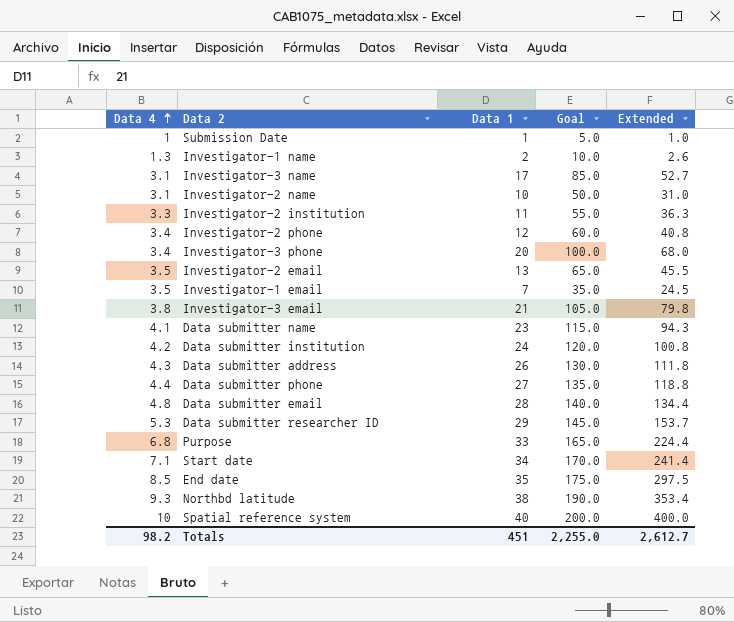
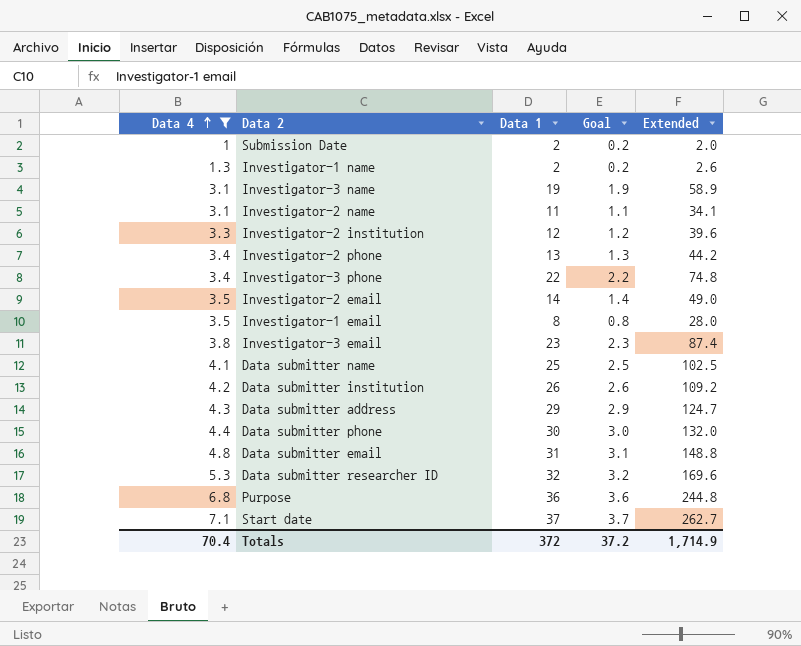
filter: none -> Data 4 <= 7.1
column Goal | formula: [Data 1] * 5 -> [Data 1] * 0.1
Submission Date | Data 1: 1 -> 2
Submission Date | Extended: 1.0 -> 2.0
Investigator-3 name | Data 1: 17 -> 19
Investigator-3 name | Extended: 52.7 -> 58.9
Investigator-2 name | Data 1: 10 -> 11
Investigator-2 name | Extended: 31.0 -> 34.1
Investigator-2 institution | Data 1: 11 -> 12
Investigator-2 institution | Extended: 36.3 -> 39.6
Investigator-2 phone | Data 1: 12 -> 13
Investigator-2 phone | Extended: 40.8 -> 44.2
Investigator-3 phone | Data 1: 20 -> 22
Investigator-3 phone | Extended: 68.0 -> 74.8
Investigator-2 email | Data 1: 13 -> 14
Investigator-2 email | Extended: 45.5 -> 49.0
Investigator-1 email | Data 1: 7 -> 8
Investigator-1 email | Extended: 24.5 -> 28.0
Investigator-3 email | Data 1: 21 -> 23
Investigator-3 email | Extended: 79.8 -> 87.4
Data submitter name | Data 1: 23 -> 25
Data submitter name | Extended: 94.3 -> 102.5
Data submitter institution | Data 1: 24 -> 26
Data submitter institution | Extended: 100.8 -> 109.2
Data submitter address | Data 1: 26 -> 29
Data submitter address | Extended: 111.8 -> 124.7
Data submitter phone | Data 1: 27 -> 30
Data submitter phone | Extended: 118.8 -> 132.0
Data submitter email | Data 1: 28 -> 31
Data submitter email | Extended: 134.4 -> 148.8
Data submitter researcher ID | Data 1: 29 -> 32
Data submitter researcher ID | Extended: 153.7 -> 169.6
Purpose | Data 1: 33 -> 36
Purpose | Extended: 224.4 -> 244.8
Start date | Data 1: 34 -> 37
Start date | Extended: 241.4 -> 262.7
Totals | Data 4: 98.2 -> 70.4
Totals | Data 1: 451 -> 372
Totals | Goal: 2,255.0 -> 37.2
Totals | Extended: 2,612.7 -> 1,714.9

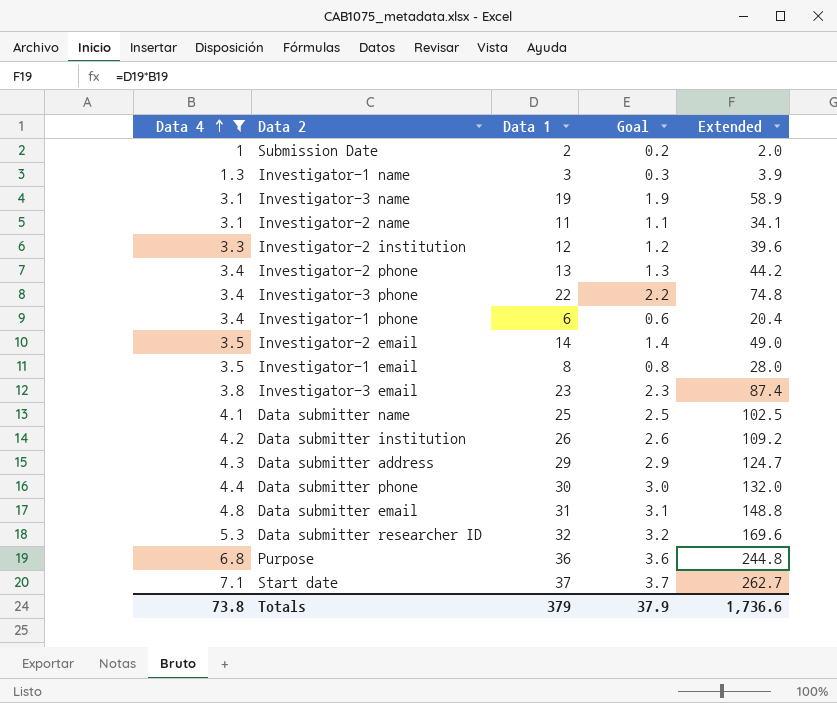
Investigator-1 name | Data 1: 2 -> 3
Investigator-1 name | Goal: 0.2 -> 0.3
Investigator-1 name | Extended: 2.6 -> 3.9
row Investigator-1 phone: none -> 3.4 | 6 | 0.6 | 20.4
Totals | Data 4: 70.4 -> 73.8
Totals | Data 1: 372 -> 379
Totals | Goal: 37.2 -> 37.9
Totals | Extended: 1,714.9 -> 1,736.6

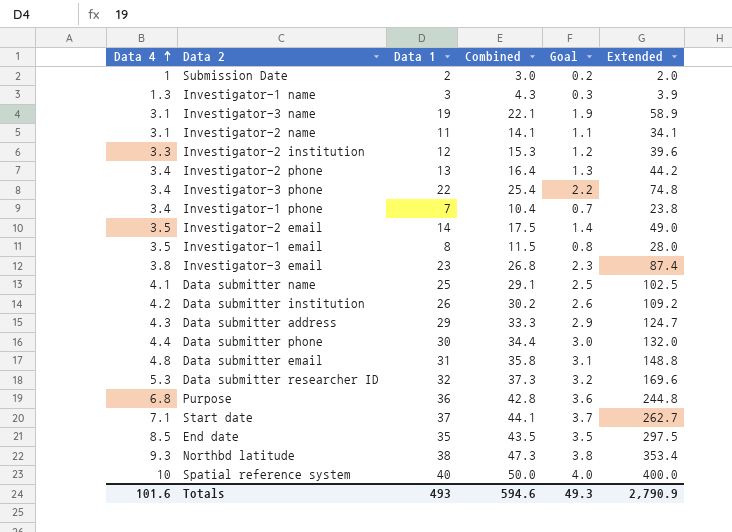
filter: Data 4 <= 7.1 -> none
column Combined | formula: none -> [Data 4] + [Data 1]
Investigator-1 phone | Data 1: 6 -> 7
Investigator-1 phone | Goal: 0.6 -> 0.7
Investigator-1 phone | Extended: 20.4 -> 23.8
Totals | Data 4: 73.8 -> 101.6
Totals | Data 1: 379 -> 493
Totals | Goal: 37.9 -> 49.3
Totals | Extended: 1,736.6 -> 2,790.9

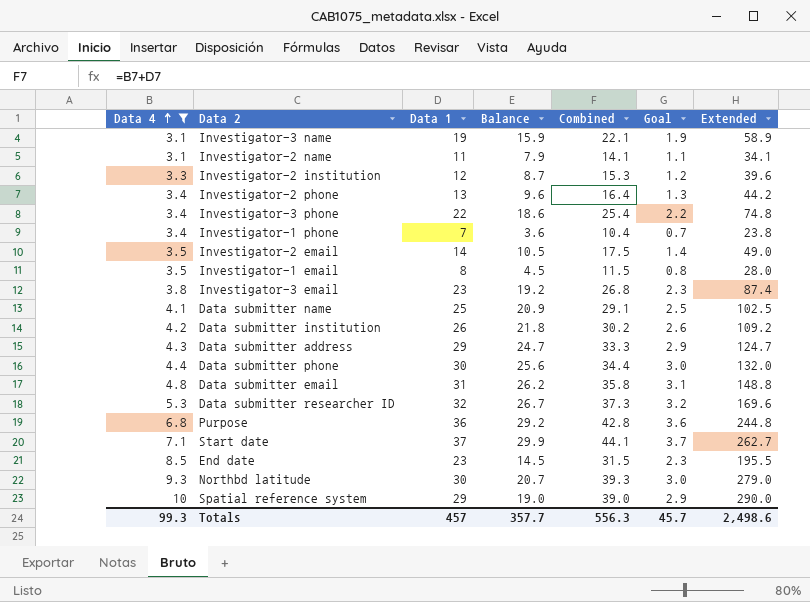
filter: none -> Data 4 >= 3.1
column Balance | formula: none -> [Data 1] - [Data 4]
End date | Data 1: 35 -> 23
End date | Combined: 43.5 -> 31.5
End date | Goal: 3.5 -> 2.3
End date | Extended: 297.5 -> 195.5
Northbd latitude | Data 1: 38 -> 30
Northbd latitude | Combined: 47.3 -> 39.3
Northbd latitude | Goal: 3.8 -> 3.0
Northbd latitude | Extended: 353.4 -> 279.0
Spatial reference system | Data 1: 40 -> 29
Spatial reference system | Combined: 50.0 -> 39.0
Spatial reference system | Goal: 4.0 -> 2.9
Spatial reference system | Extended: 400.0 -> 290.0
Totals | Data 4: 101.6 -> 99.3
Totals | Data 1: 493 -> 457
Totals | Combined: 594.6 -> 556.3
Totals | Goal: 49.3 -> 45.7
Totals | Extended: 2,790.9 -> 2,498.6

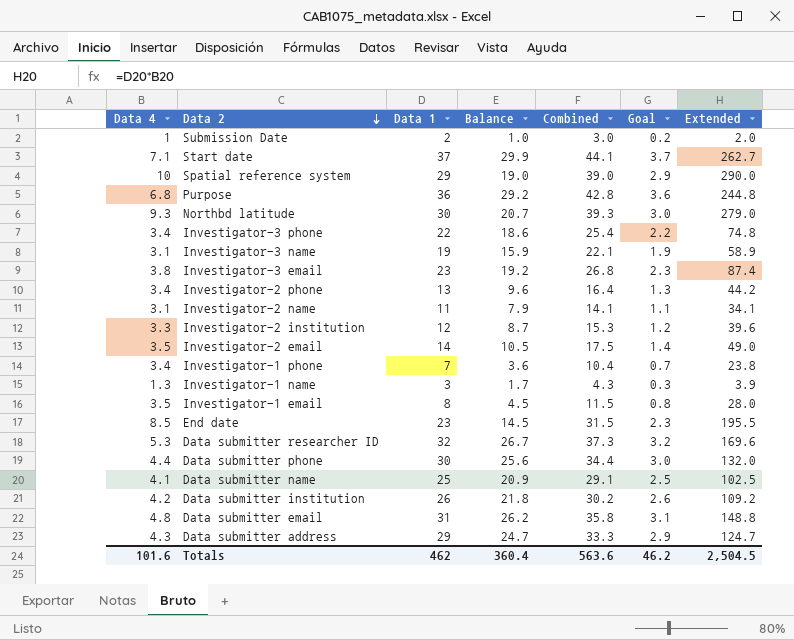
filter: Data 4 >= 3.1 -> none
row order: Data 4 ascending -> Data 2 descending
Totals | Data 4: 99.3 -> 101.6
Totals | Data 1: 457 -> 462
Totals | Balance: 357.7 -> 360.4
Totals | Combined: 556.3 -> 563.6
Totals | Goal: 45.7 -> 46.2
Totals | Extended: 2,498.6 -> 2,504.5

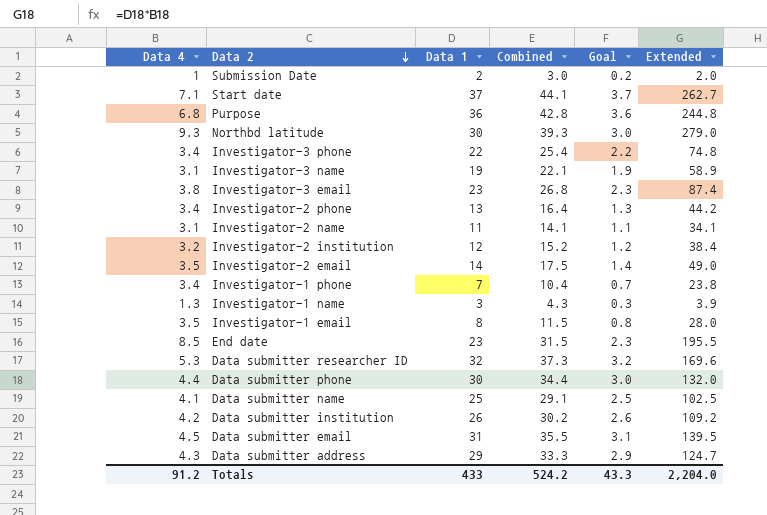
column Balance | formula: [Data 1] - [Data 4] -> none
row Spatial reference system: 10 | 29 | 19.0 | 39.0 | 2.9 | 290.0 -> none
Investigator-2 institution | Data 4: 3.3 -> 3.2
Investigator-2 institution | Combined: 15.3 -> 15.2
Investigator-2 institution | Extended: 39.6 -> 38.4
Data submitter email | Data 4: 4.8 -> 4.5
Data submitter email | Combined: 35.8 -> 35.5
Data submitter email | Extended: 148.8 -> 139.5
Totals | Data 4: 101.6 -> 91.2
Totals | Data 1: 462 -> 433
Totals | Combined: 563.6 -> 524.2
Totals | Goal: 46.2 -> 43.3
Totals | Extended: 2,504.5 -> 2,204.0

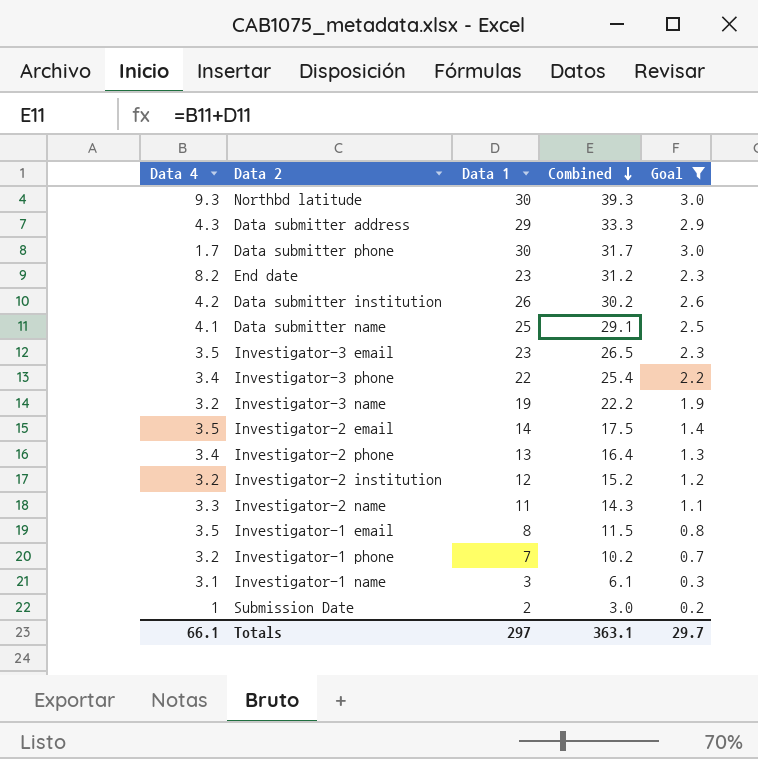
filter: none -> Goal <= 3.0
row order: Data 2 descending -> Combined descending
column Extended | formula: [Data 4] * [Data 1] -> none
Data submitter phone | Data 4: 4.4 -> 1.7
Data submitter phone | Combined: 34.4 -> 31.7
End date | Data 4: 8.5 -> 8.2
End date | Combined: 31.5 -> 31.2
Investigator-3 email | Data 4: 3.8 -> 3.5
Investigator-3 email | Combined: 26.8 -> 26.5
Investigator-3 name | Data 4: 3.1 -> 3.2
Investigator-3 name | Combined: 22.1 -> 22.2
Investigator-2 name | Data 4: 3.1 -> 3.3
Investigator-2 name | Combined: 14.1 -> 14.3
Investigator-1 phone | Data 4: 3.4 -> 3.2
Investigator-1 phone | Combined: 10.4 -> 10.2
Investigator-1 name | Data 4: 1.3 -> 3.1
Investigator-1 name | Combined: 4.3 -> 6.1
Totals | Data 4: 91.2 -> 66.1
Totals | Data 1: 433 -> 297
Totals | Combined: 524.2 -> 363.1
Totals | Goal: 43.3 -> 29.7

